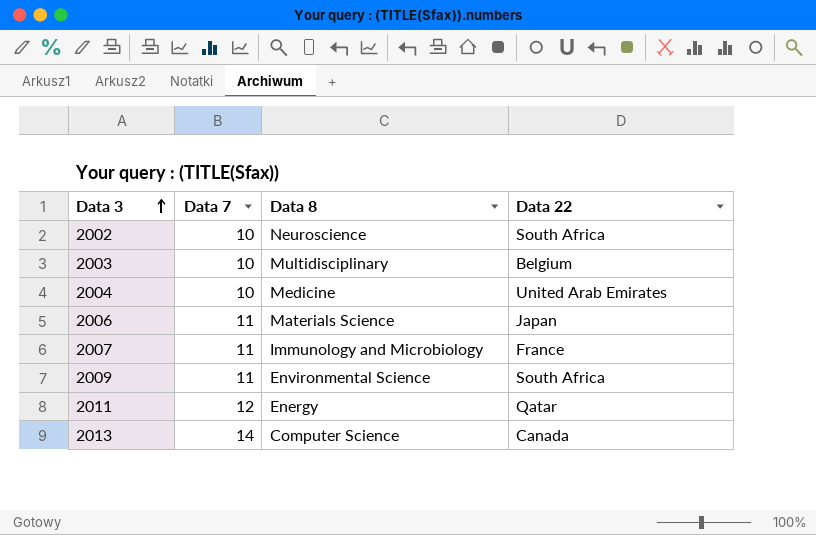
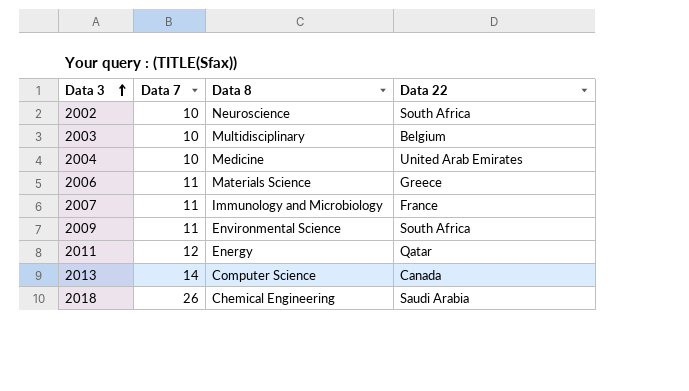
2006 | Data 22: Japan -> Greece
row 2018: none -> 26 | Chemical Engineering | Saudi Arabia

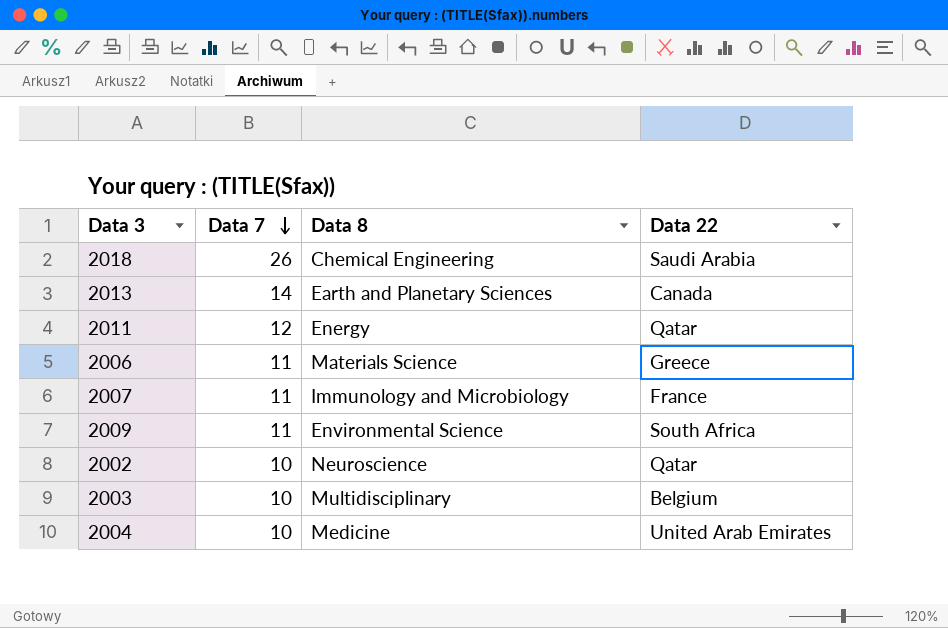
row order: Data 3 ascending -> Data 7 descending
2013 | Data 8: Computer Science -> Earth and Planetary Sciences
2002 | Data 22: South Africa -> Qatar

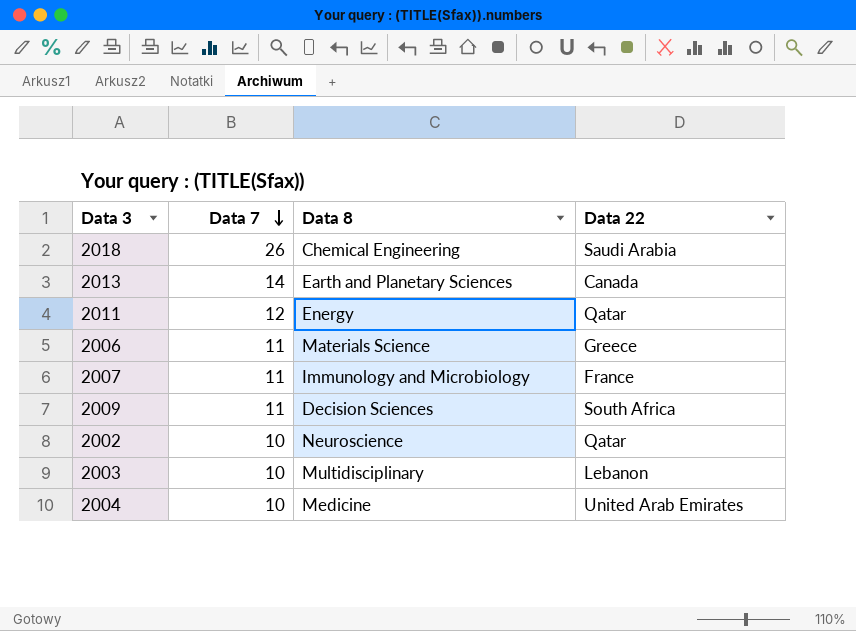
2009 | Data 8: Environmental Science -> Decision Sciences
2003 | Data 22: Belgium -> Lebanon

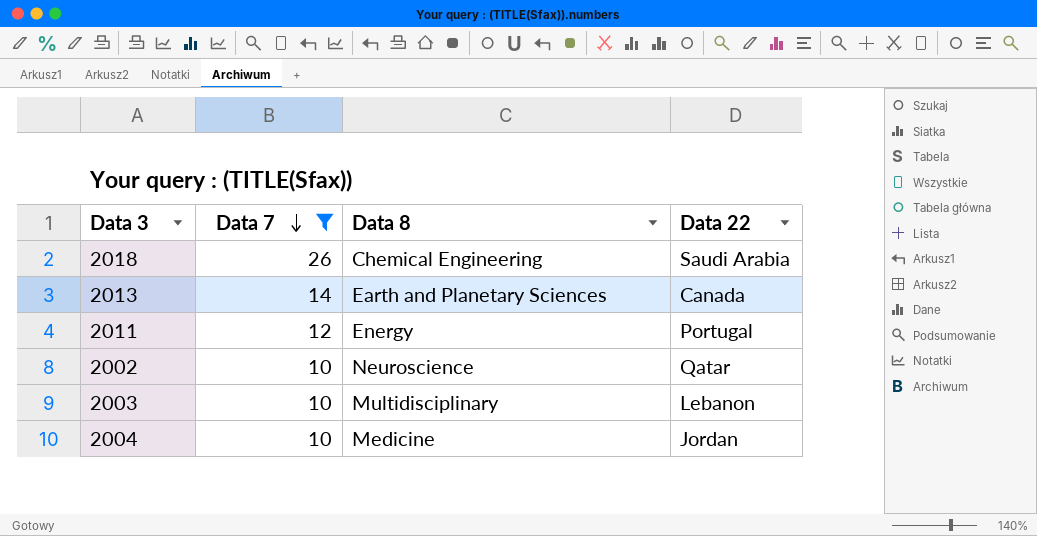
filter: none -> Data 7 != 11
2011 | Data 22: Qatar -> Portugal
2004 | Data 22: United Arab Emirates -> Jordan

